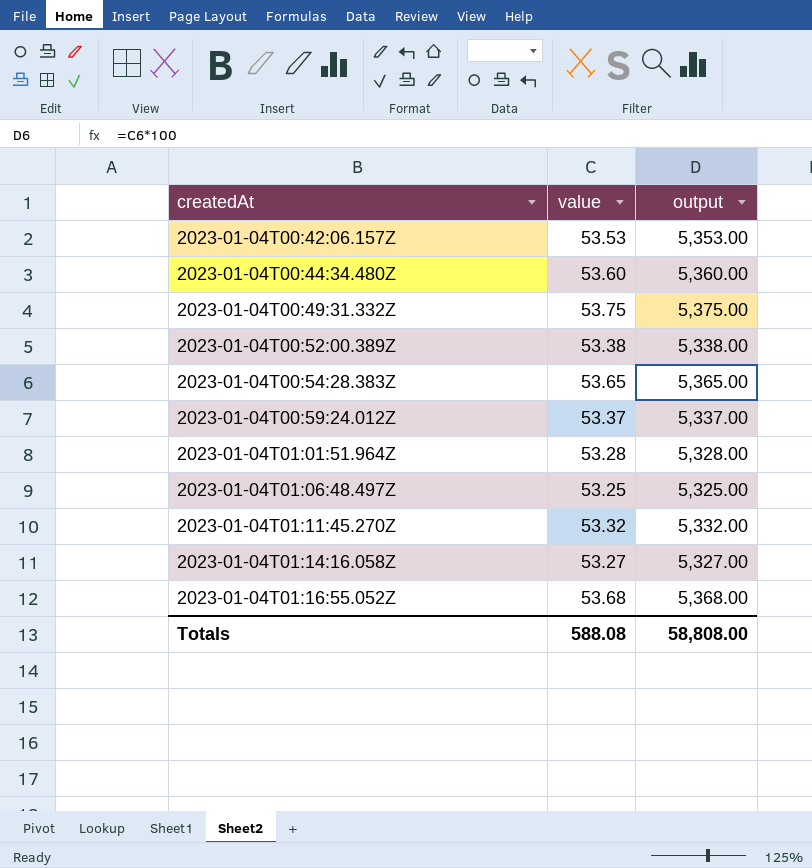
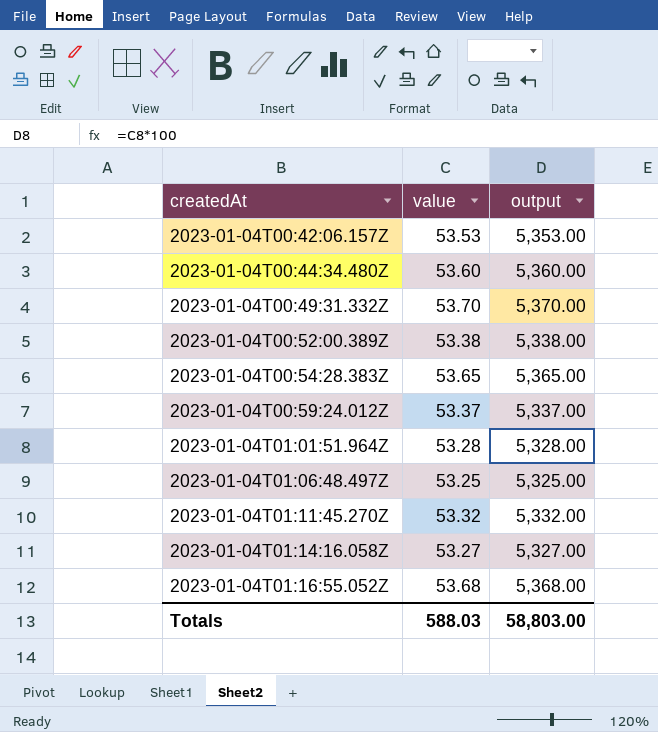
2023-01-04T00:49:31.332Z | value: 53.75 -> 53.70
2023-01-04T00:49:31.332Z | output: 5,375.00 -> 5,370.00
Totals | value: 588.08 -> 588.03
Totals | output: 58,808.00 -> 58,803.00

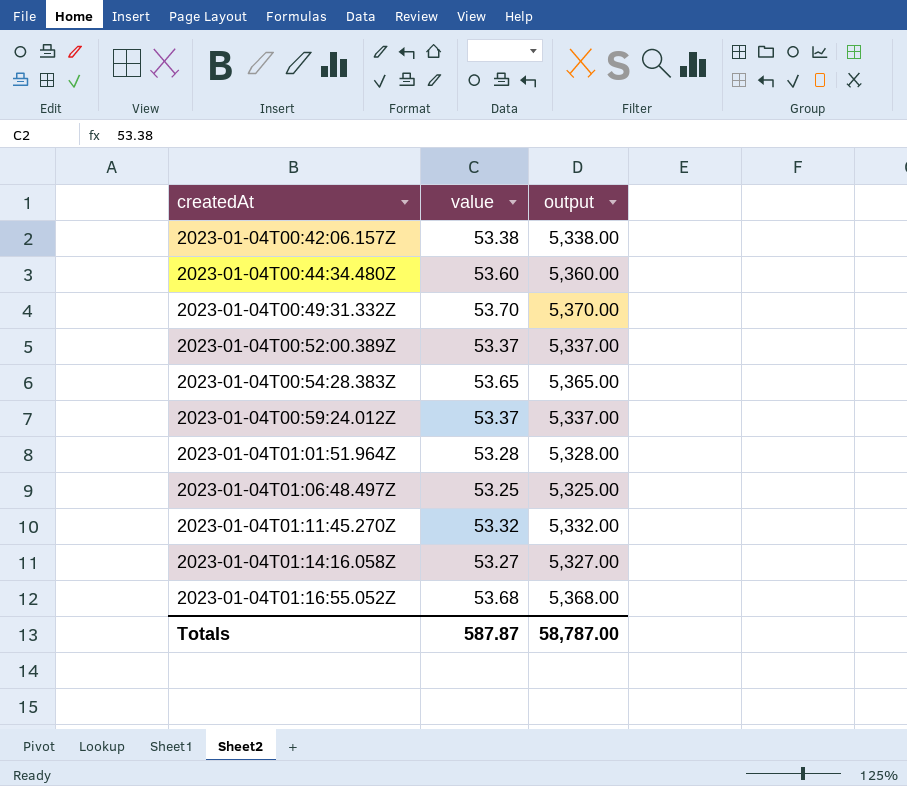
2023-01-04T00:42:06.157Z | value: 53.53 -> 53.38
2023-01-04T00:42:06.157Z | output: 5,353.00 -> 5,338.00
2023-01-04T00:52:00.389Z | value: 53.38 -> 53.37
2023-01-04T00:52:00.389Z | output: 5,338.00 -> 5,337.00
Totals | value: 588.03 -> 587.87
Totals | output: 58,803.00 -> 58,787.00

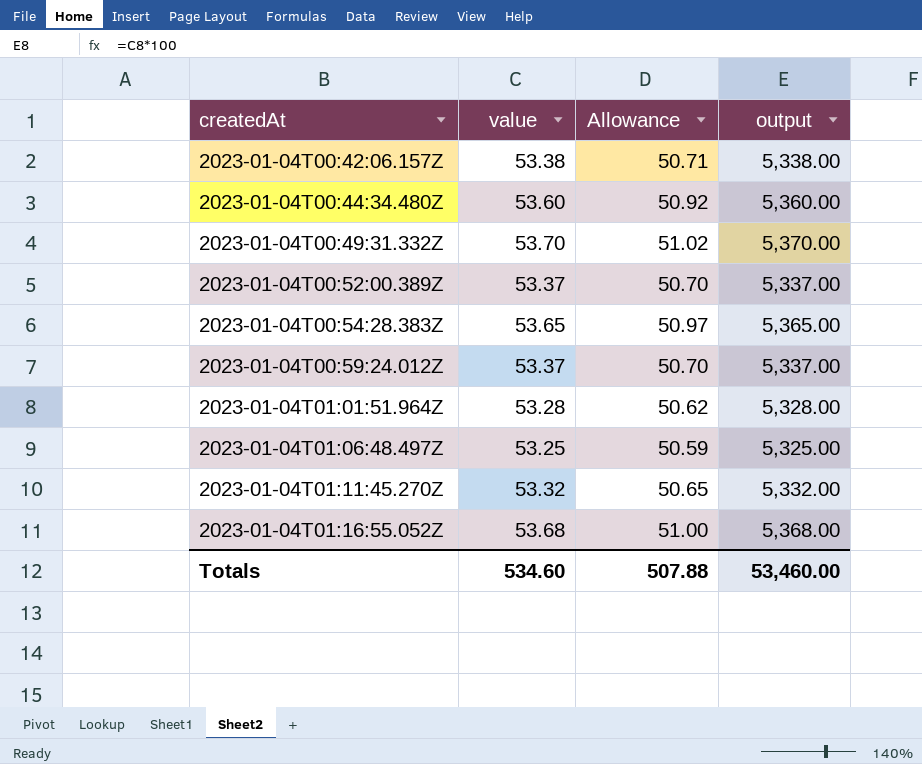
column Allowance | formula: none -> [value] * 0.95
row 2023-01-04T01:14:16.058Z: 53.27 | 5,327.00 -> none
Totals | value: 587.87 -> 534.60
Totals | output: 58,787.00 -> 53,460.00

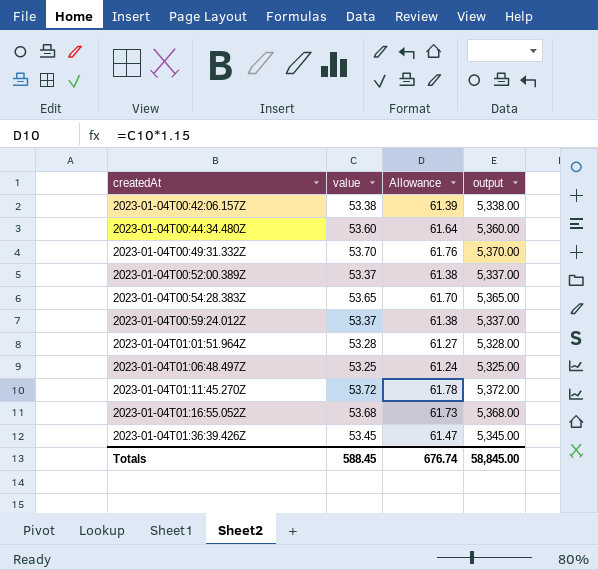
column Allowance | formula: [value] * 0.95 -> [value] * 1.15
2023-01-04T01:11:45.270Z | value: 53.32 -> 53.72
2023-01-04T01:11:45.270Z | output: 5,332.00 -> 5,372.00
row 2023-01-04T01:36:39.426Z: none -> 53.45 | 61.47 | 5,345.00
Totals | value: 534.60 -> 588.45
Totals | Allowance: 507.88 -> 676.74
Totals | output: 53,460.00 -> 58,845.00

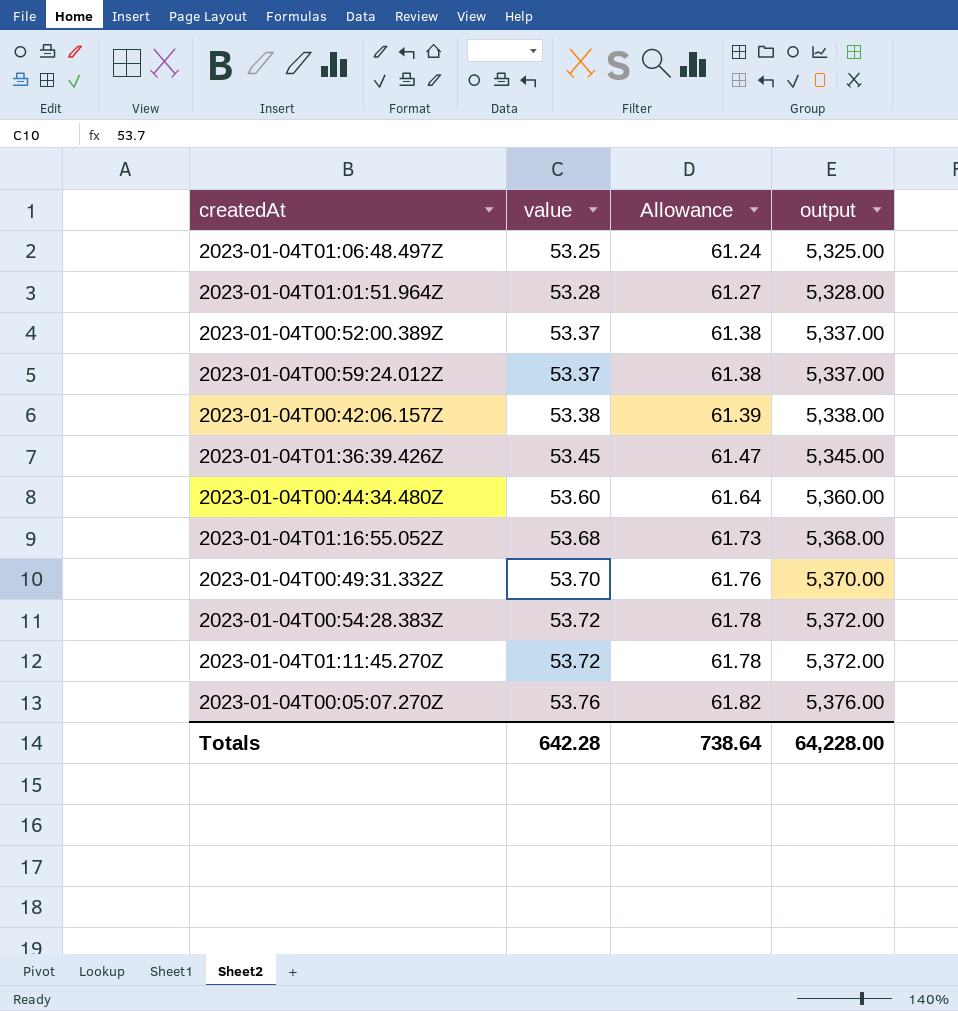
row order: createdAt ascending -> value ascending
2023-01-04T00:54:28.383Z | value: 53.65 -> 53.72
2023-01-04T00:54:28.383Z | Allowance: 61.70 -> 61.78
2023-01-04T00:54:28.383Z | output: 5,365.00 -> 5,372.00
row 2023-01-04T00:05:07.270Z: none -> 53.76 | 61.82 | 5,376.00
Totals | value: 588.45 -> 642.28
Totals | Allowance: 676.74 -> 738.64
Totals | output: 58,845.00 -> 64,228.00

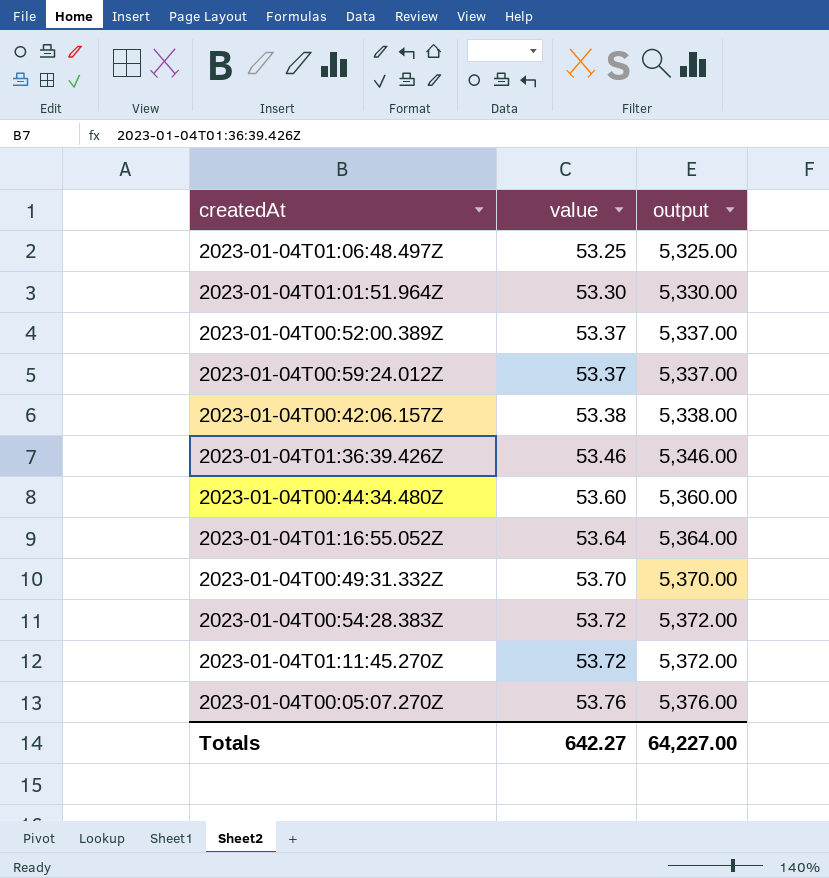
column Allowance | formula: [value] * 1.15 -> none
2023-01-04T01:01:51.964Z | value: 53.28 -> 53.30
2023-01-04T01:01:51.964Z | output: 5,328.00 -> 5,330.00
2023-01-04T01:36:39.426Z | value: 53.45 -> 53.46
2023-01-04T01:36:39.426Z | output: 5,345.00 -> 5,346.00
2023-01-04T01:16:55.052Z | value: 53.68 -> 53.64
2023-01-04T01:16:55.052Z | output: 5,368.00 -> 5,364.00
Totals | value: 642.28 -> 642.27
Totals | output: 64,228.00 -> 64,227.00

